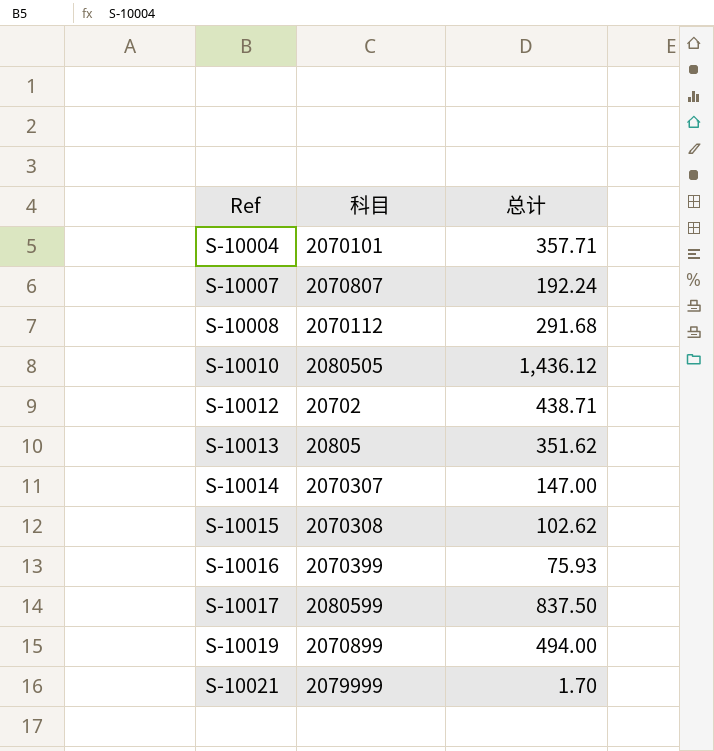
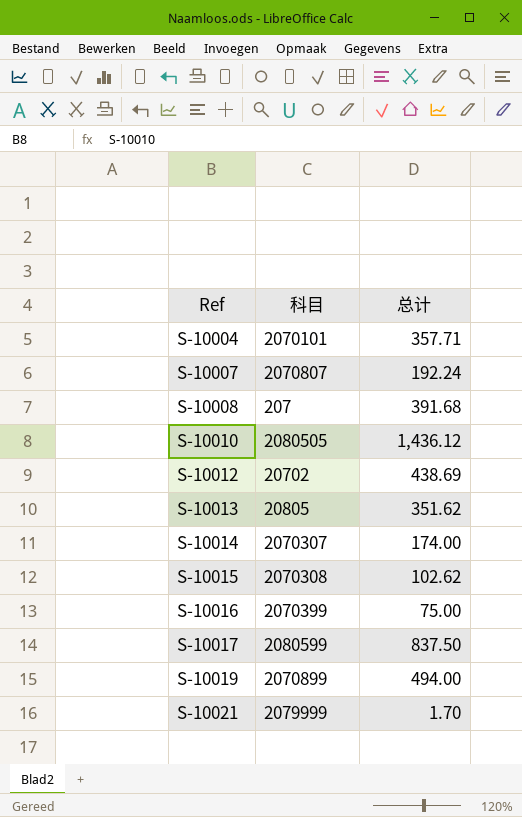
S-10008 | 科目: 2070112 -> 207
S-10008 | 总计: 291.68 -> 391.68
S-10012 | 总计: 438.71 -> 438.69
S-10014 | 总计: 147.00 -> 174.00
S-10016 | 总计: 75.93 -> 75.00

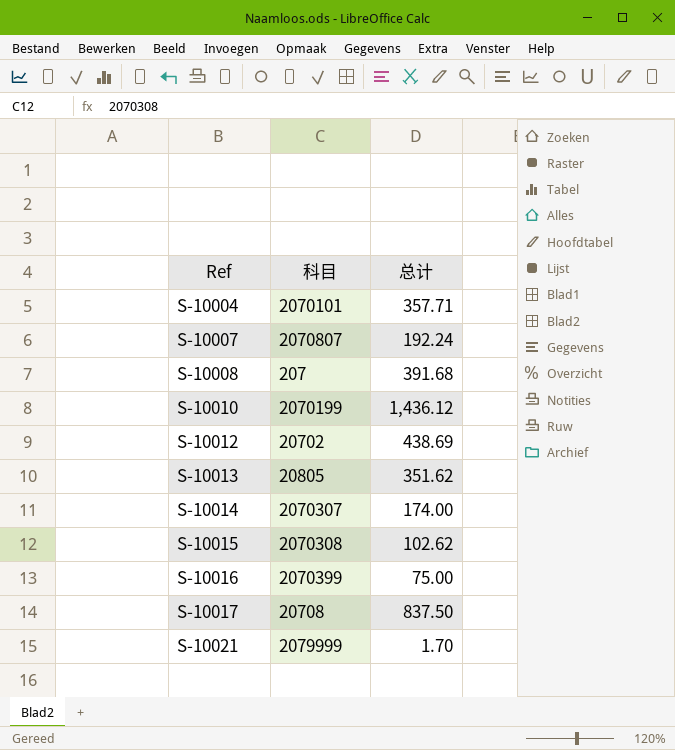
row S-10019: 2070899 | 494.00 -> none
S-10010 | 科目: 2080505 -> 2070199
S-10017 | 科目: 2080599 -> 20708

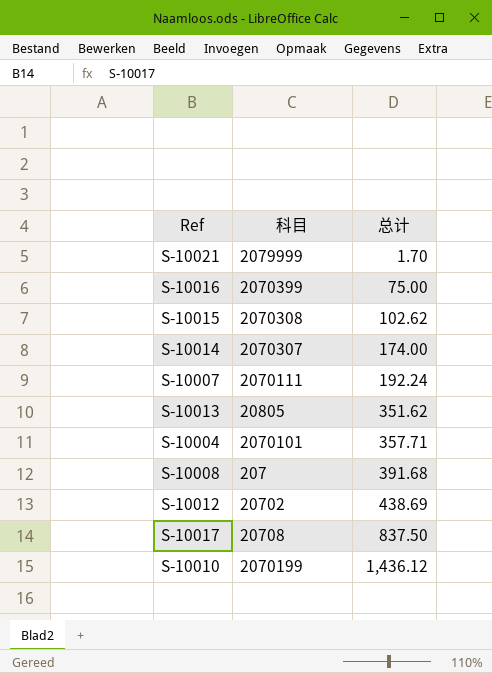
row order: Ref ascending -> 总计 ascending
S-10007 | 科目: 2070807 -> 2070111

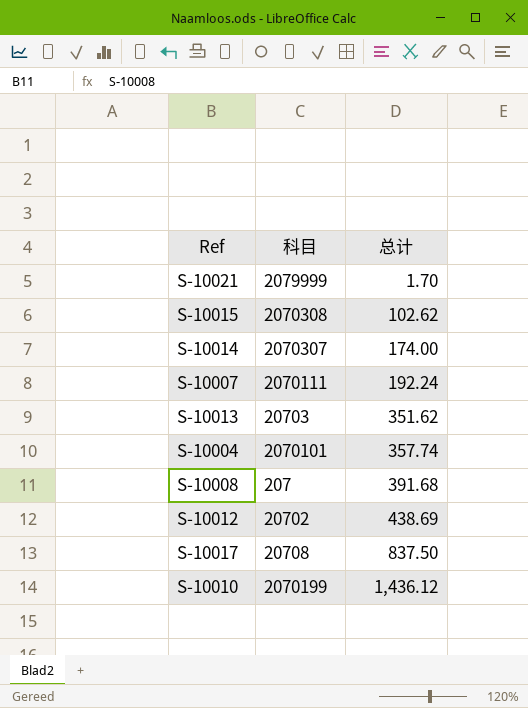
row S-10016: 2070399 | 75.00 -> none
S-10013 | 科目: 20805 -> 20703
S-10004 | 总计: 357.71 -> 357.74

